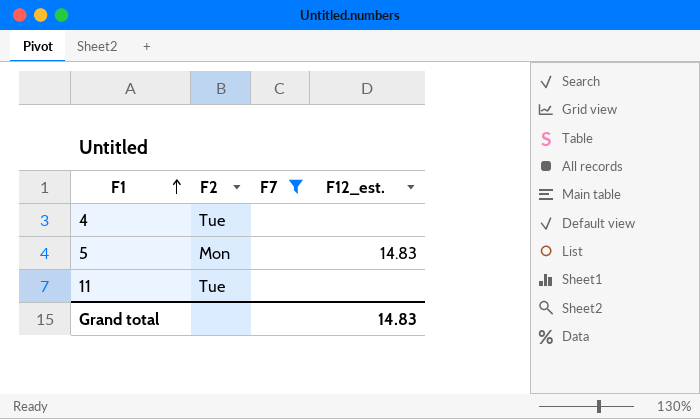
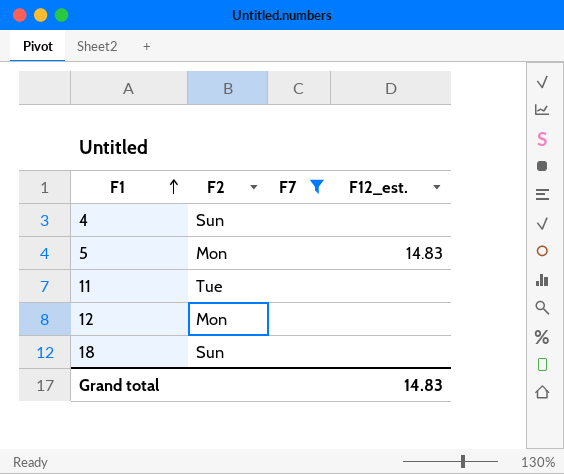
4 | F2: Tue -> Sun
row 12: none -> Mon | none | none
row 18: none -> Sun | none | none

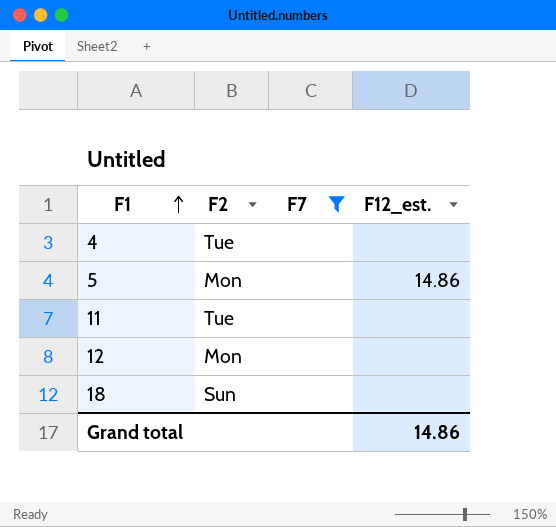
4 | F2: Sun -> Tue
5 | F12_est.: 14.83 -> 14.86
Grand total | F12_est.: 14.83 -> 14.86

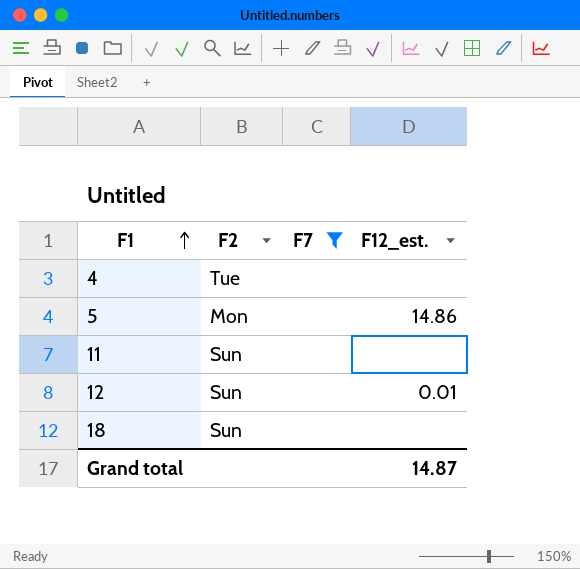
11 | F2: Tue -> Sun
12 | F2: Mon -> Sun
12 | F12_est.: none -> 0.01
Grand total | F12_est.: 14.86 -> 14.87

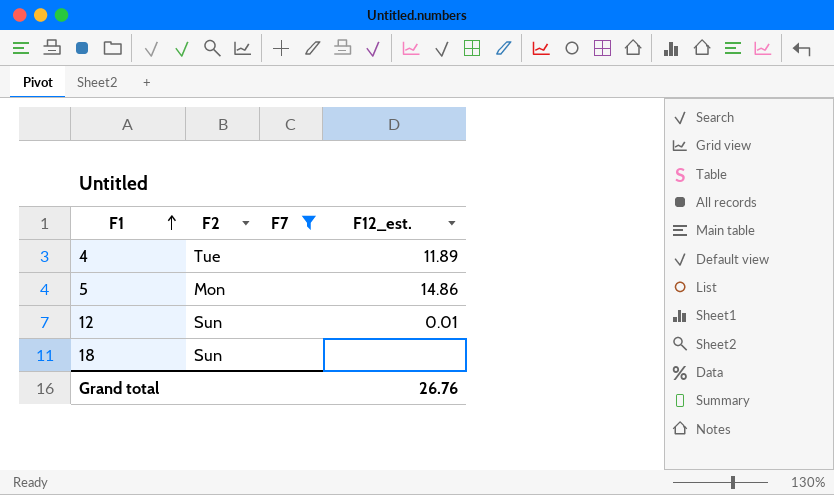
row 11: Sun | none | none -> none
4 | F12_est.: none -> 11.89
Grand total | F12_est.: 14.87 -> 26.76

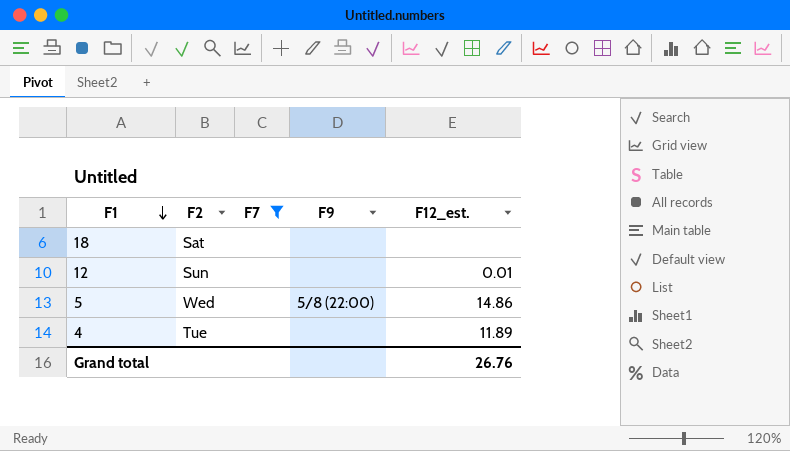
row order: F1 ascending -> F1 descending
column F9 | position: none -> 4
18 | F2: Sun -> Sat
5 | F2: Mon -> Wed

